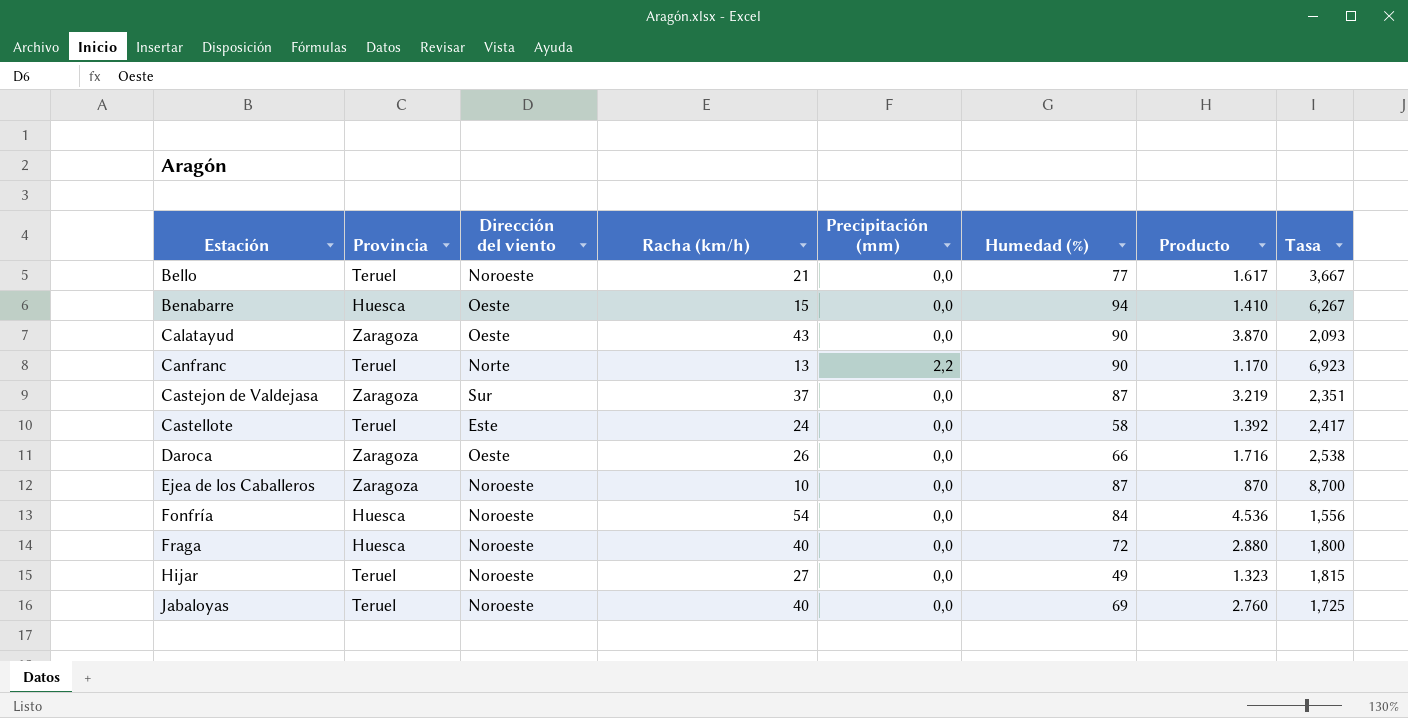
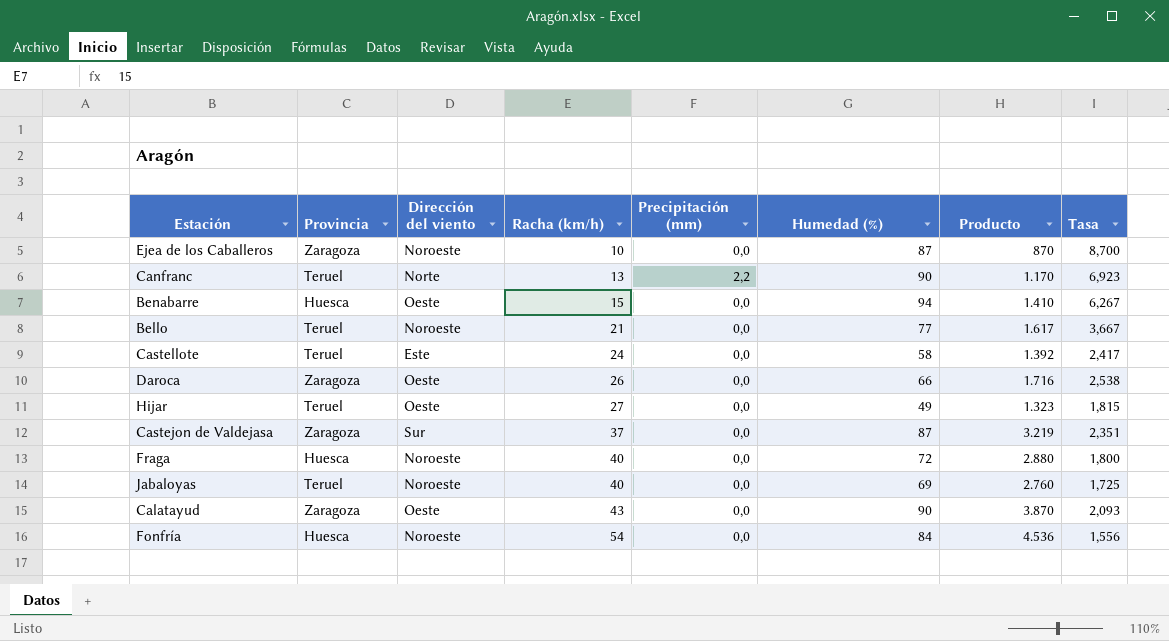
row order: Estación ascending -> Racha (km/h) ascending
Hijar | Dirección del viento: Noroeste -> Oeste

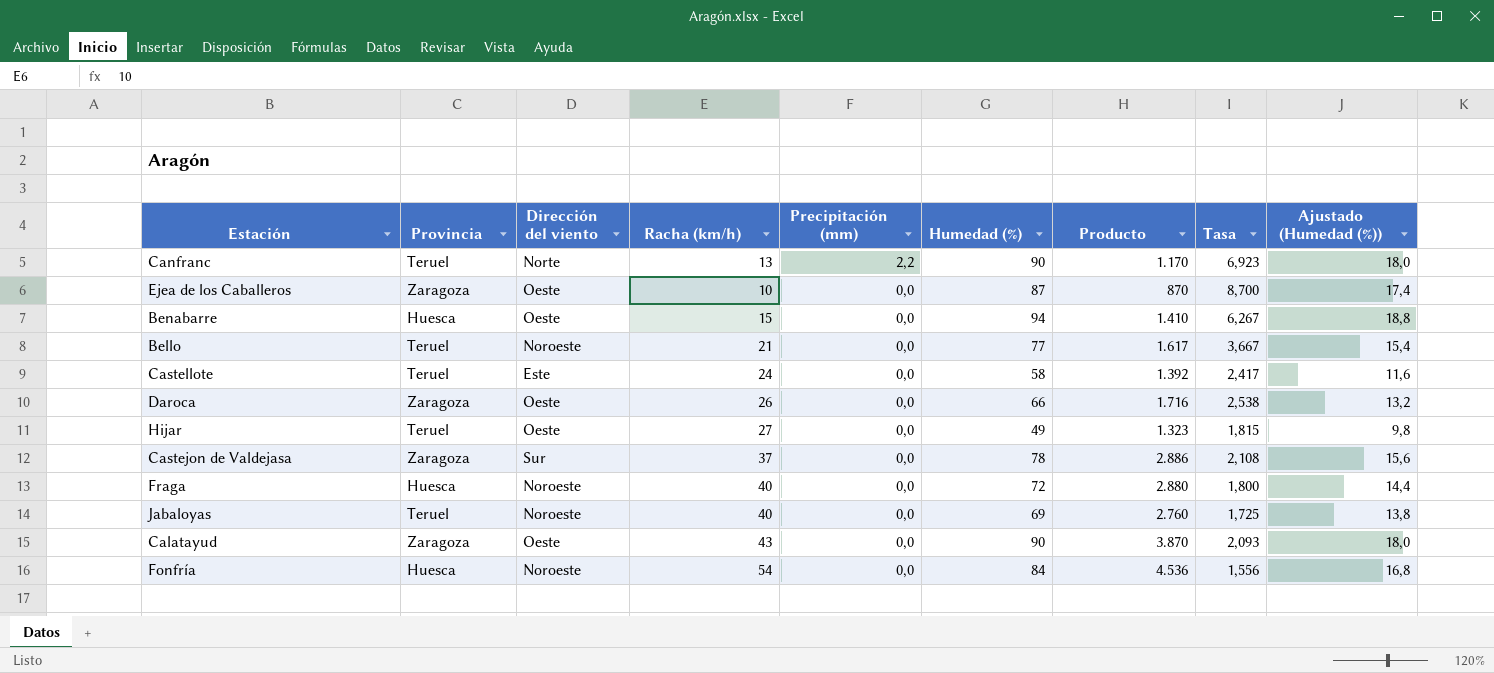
row order: Racha (km/h) ascending -> Precipitación (mm) descending
column Ajustado (Humedad (%)) | formula: none -> [Humedad (%)] * 0,2
Ejea de los Caballeros | Dirección del viento: Noroeste -> Oeste
Castejon de Valdejasa | Humedad (%): 87 -> 78
Castejon de Valdejasa | Producto: 3.219 -> 2.886
Castejon de Valdejasa | Tasa: 2,351 -> 2,108

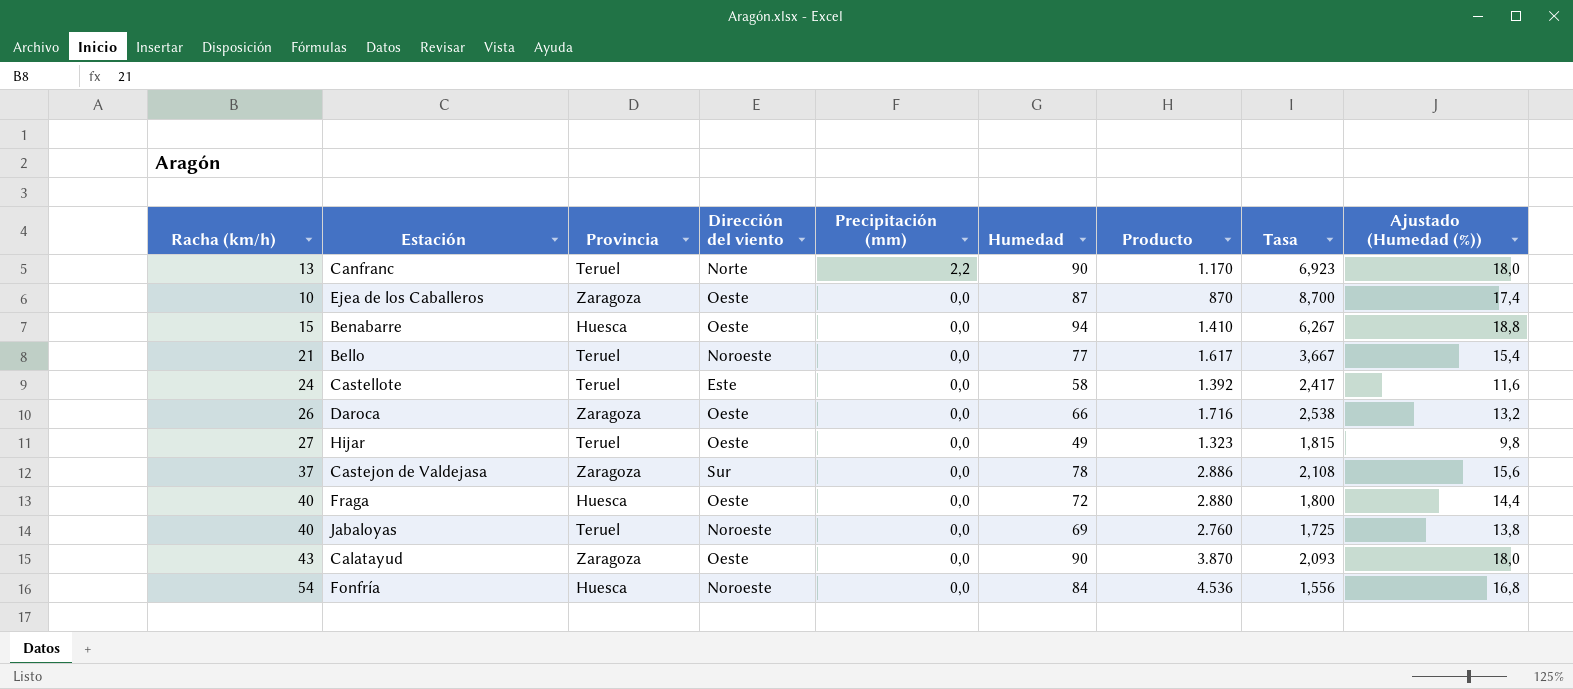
column Racha (km/h) | position: 4 -> 1
column name: Humedad (%) -> Humedad
Fraga | Dirección del viento: Noroeste -> Oeste

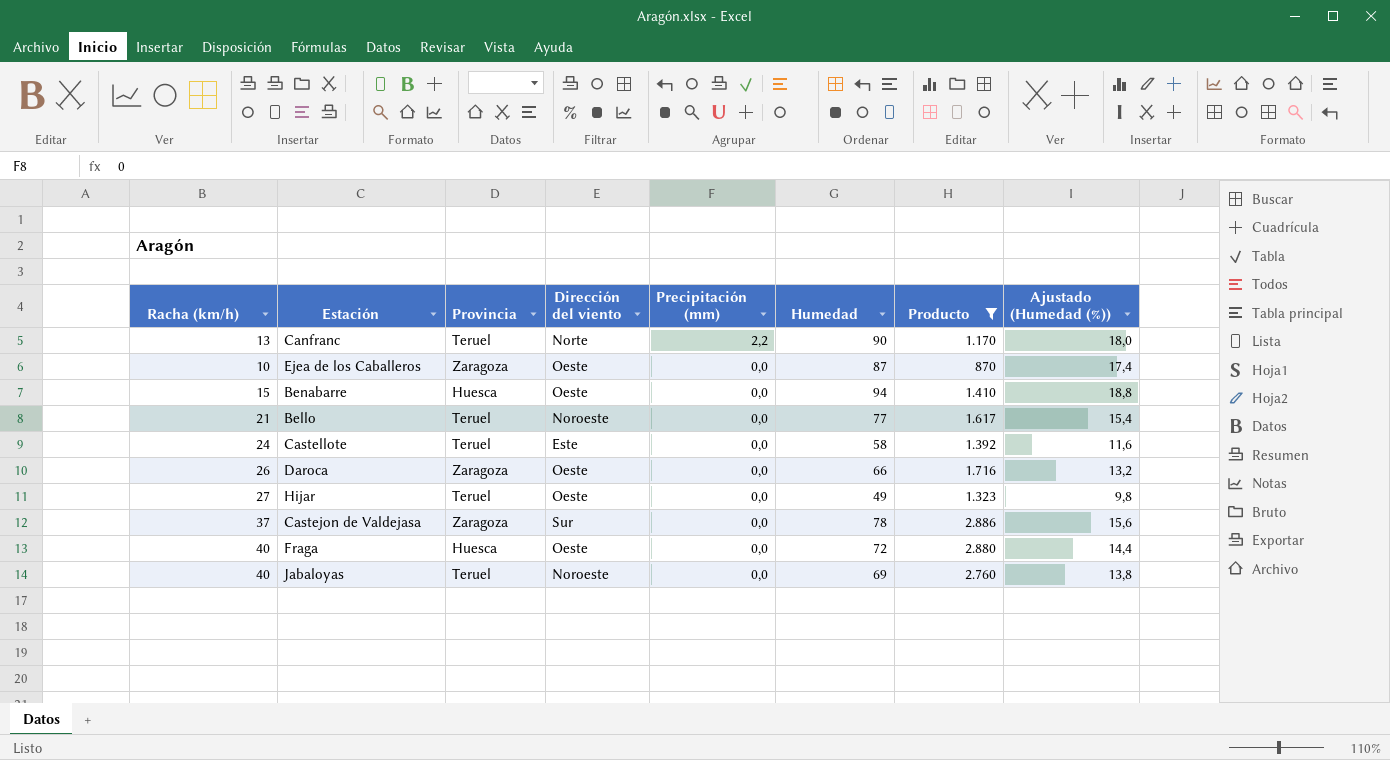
filter: none -> Producto <= 2.886
column Tasa | formula: [Humedad] / [Racha (km/h)] -> none

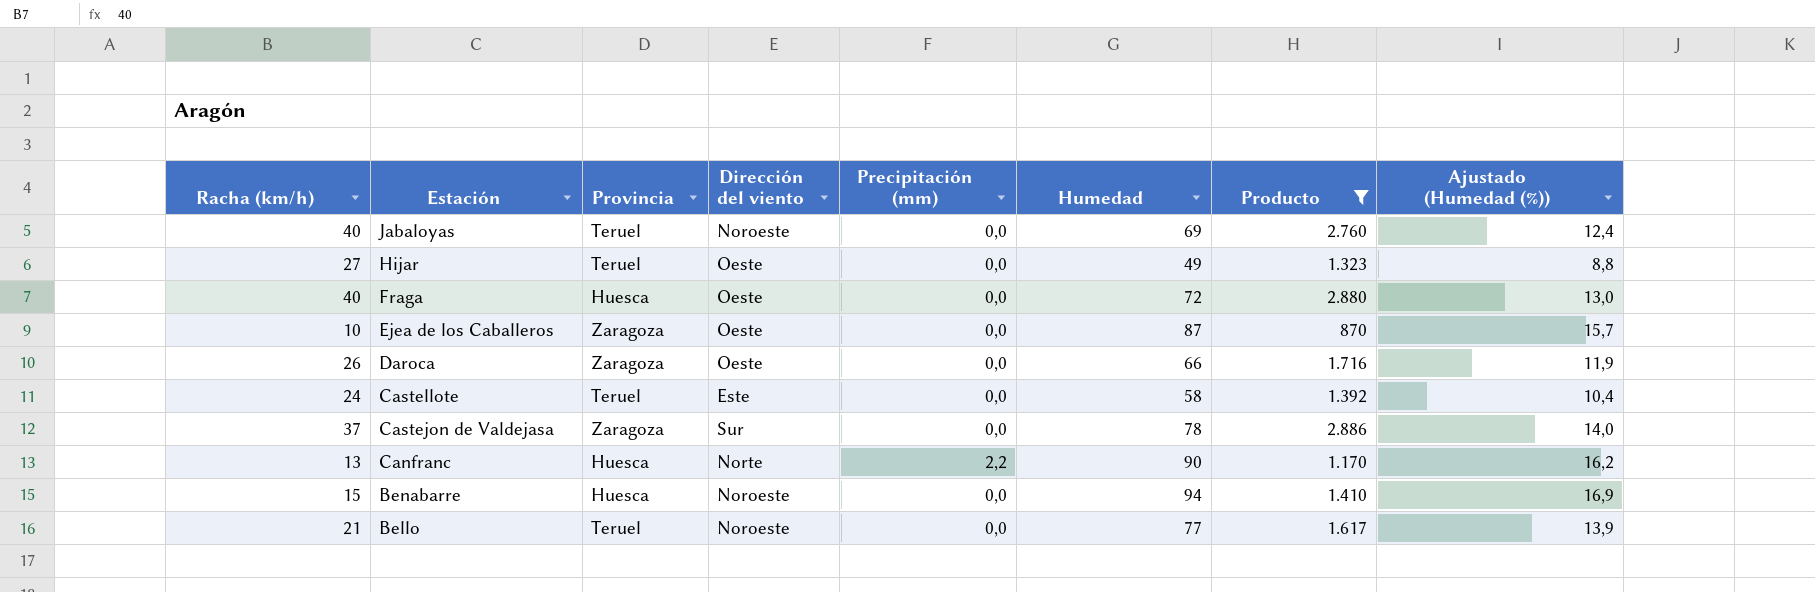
row order: Precipitación (mm) descending -> Estación descending
column Ajustado (Humedad (%)) | formula: [Humedad] * 0,2 -> [Humedad] * 0,18
Canfranc | Provincia: Teruel -> Huesca
Benabarre | Dirección del viento: Oeste -> Noroeste

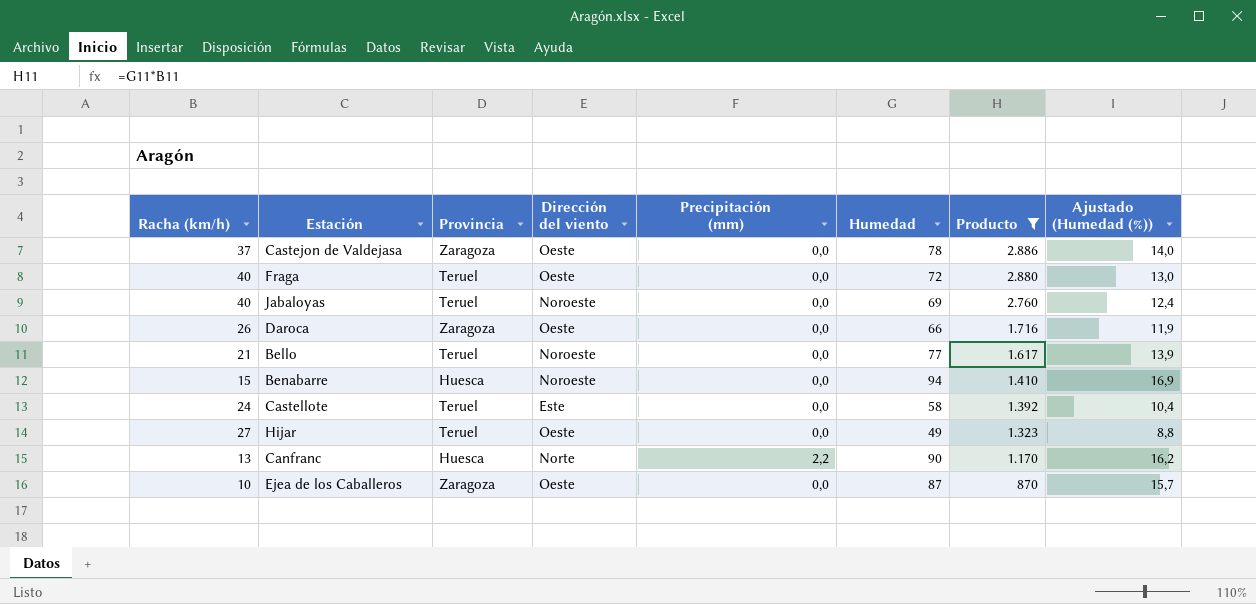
row order: Estación descending -> Producto descending
Castejon de Valdejasa | Dirección del viento: Sur -> Oeste
Fraga | Provincia: Huesca -> Teruel

